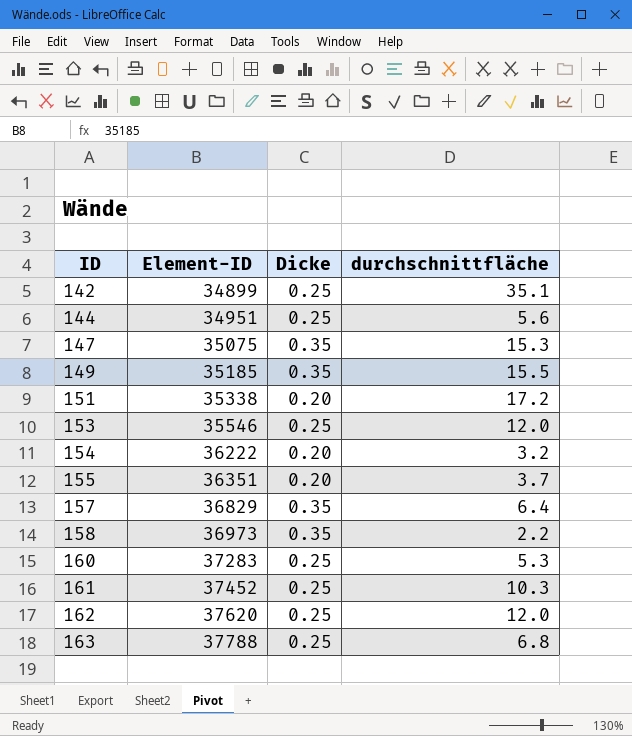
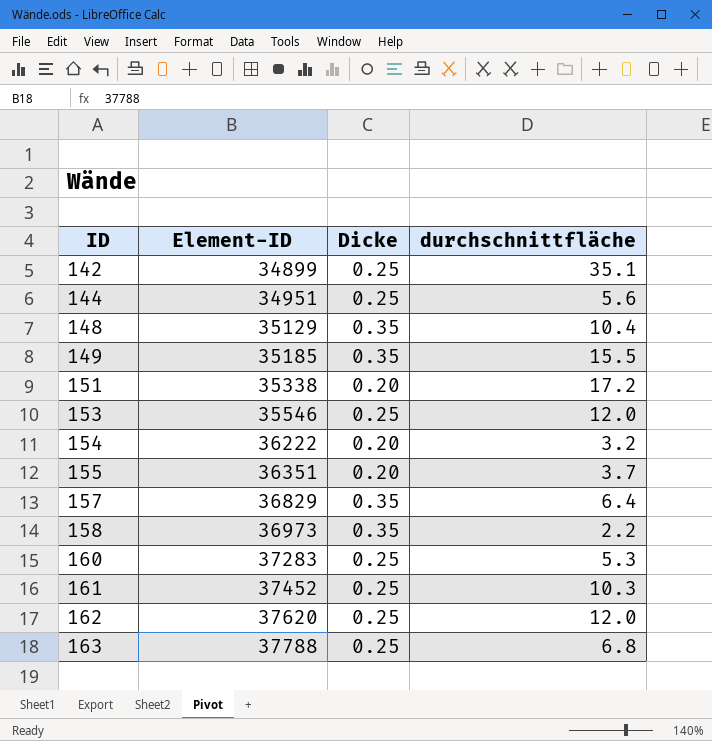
row 147: 35075 | 0.35 | 15.3 -> none
row 148: none -> 35129 | 0.35 | 10.4

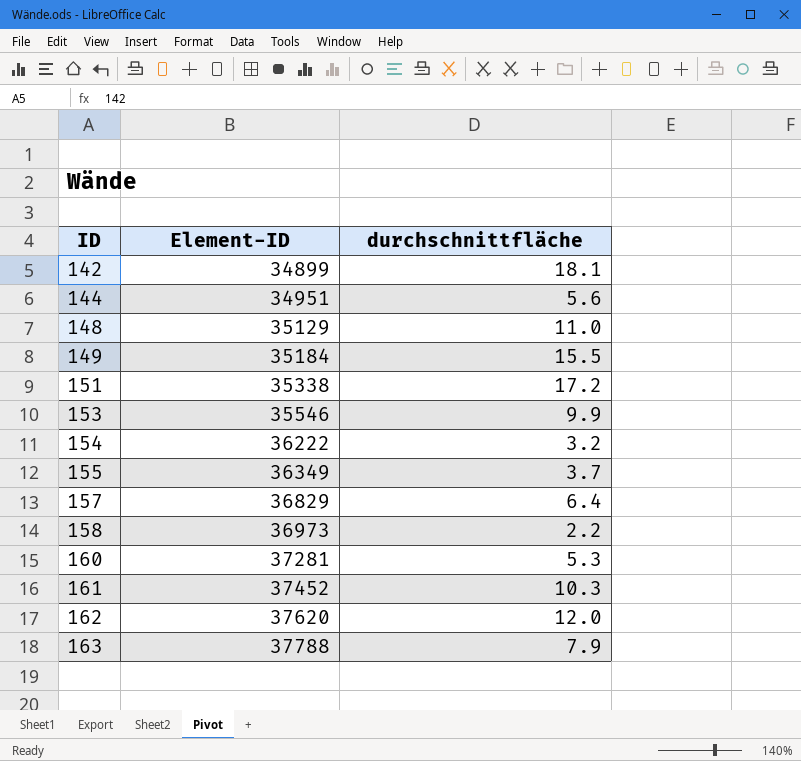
column Dicke | position: 3 -> none
142 | durchschnittfläche: 35.1 -> 18.1
148 | durchschnittfläche: 10.4 -> 11.0
149 | Element-ID: 35185 -> 35184
153 | durchschnittfläche: 12.0 -> 9.9
155 | Element-ID: 36351 -> 36349
160 | Element-ID: 37283 -> 37281
163 | durchschnittfläche: 6.8 -> 7.9

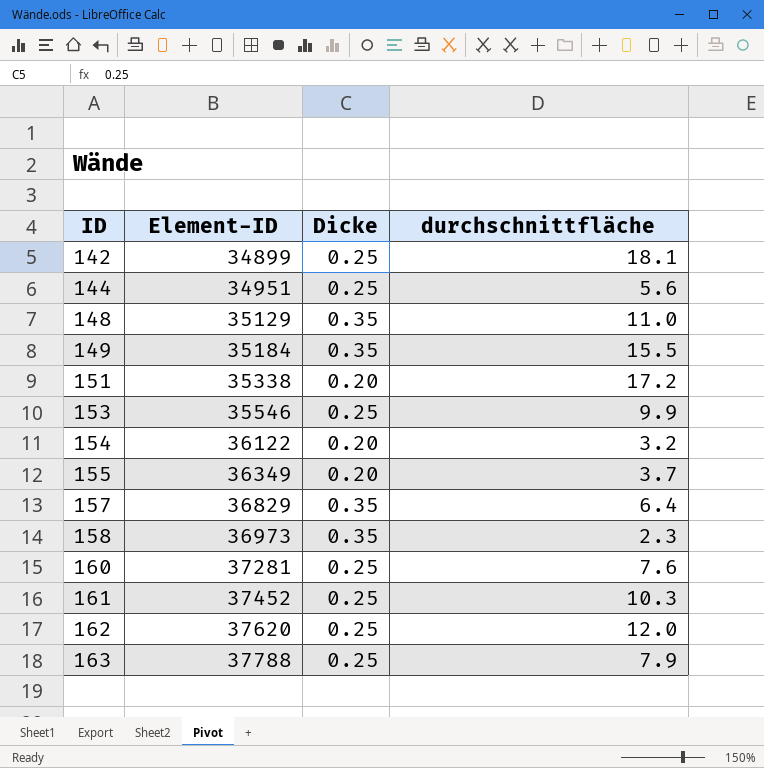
column Dicke | position: none -> 3
154 | Element-ID: 36222 -> 36122
158 | durchschnittfläche: 2.2 -> 2.3
160 | durchschnittfläche: 5.3 -> 7.6

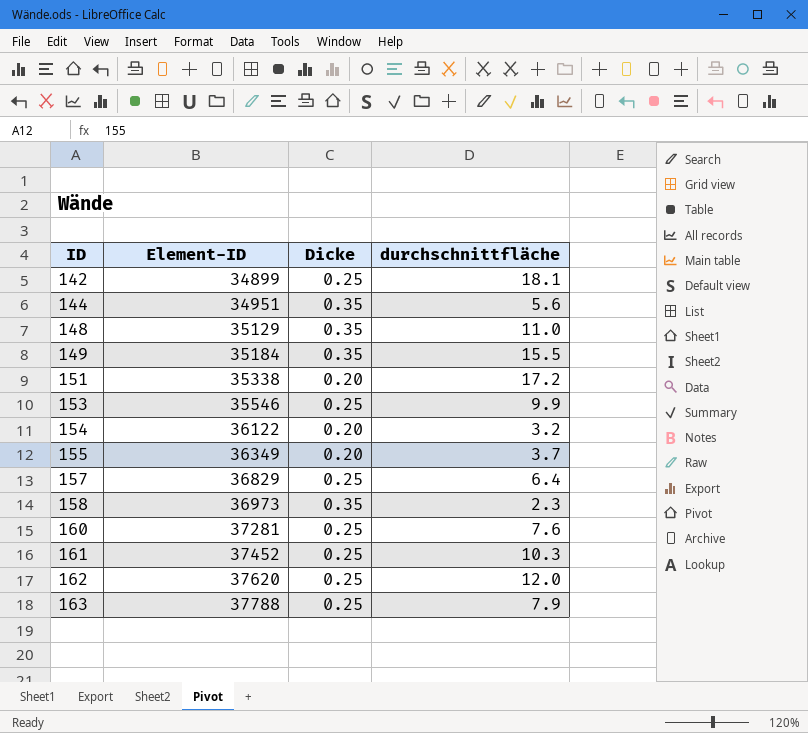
144 | Dicke: 0.25 -> 0.35
157 | Dicke: 0.35 -> 0.25

